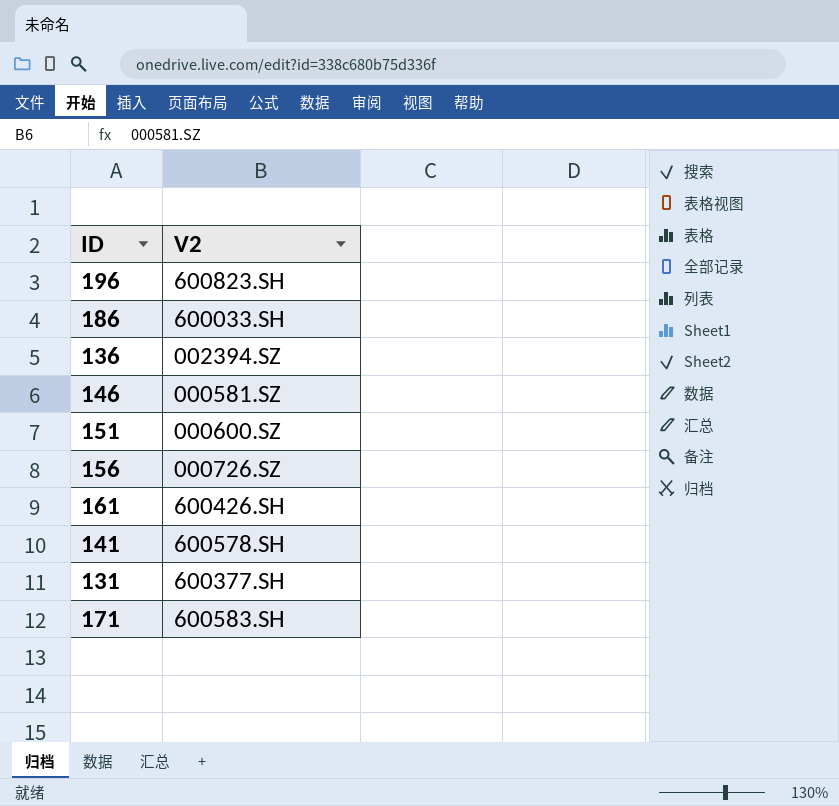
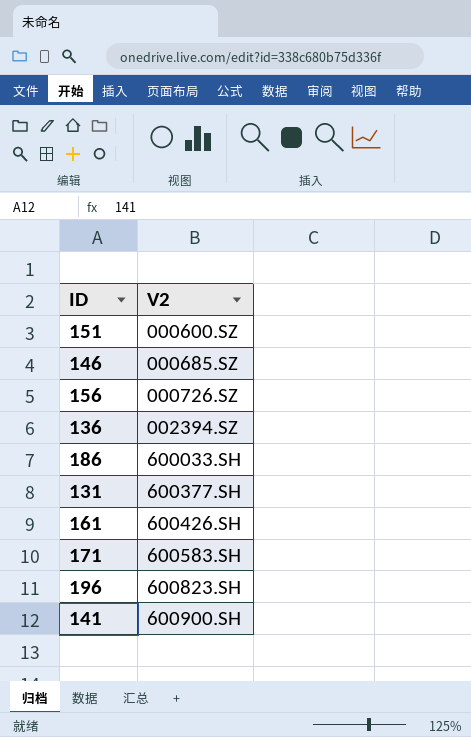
row order: none -> V2 ascending
146 | V2: 000581.SZ -> 000685.SZ
141 | V2: 600578.SH -> 600900.SH

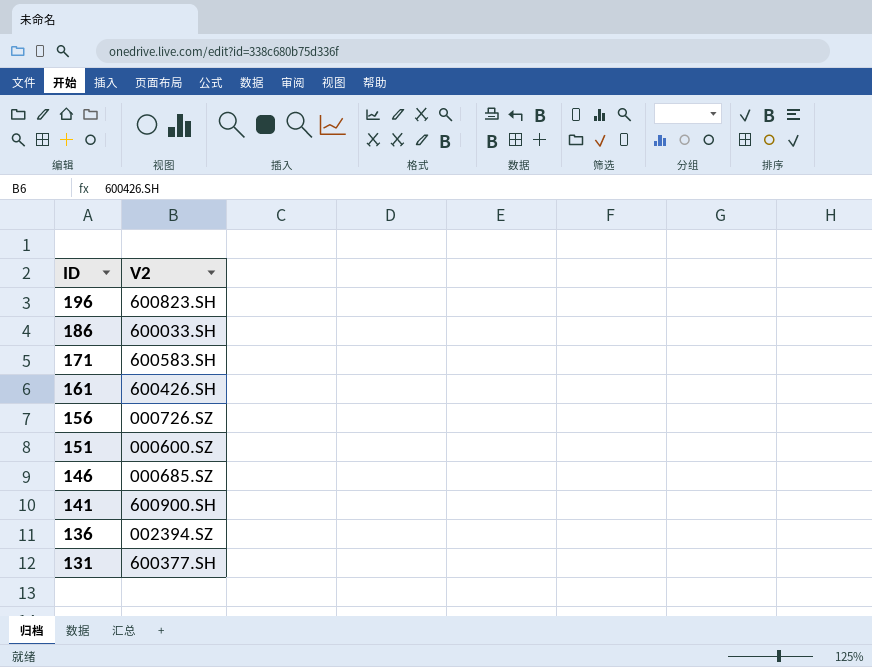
row order: V2 ascending -> ID descending

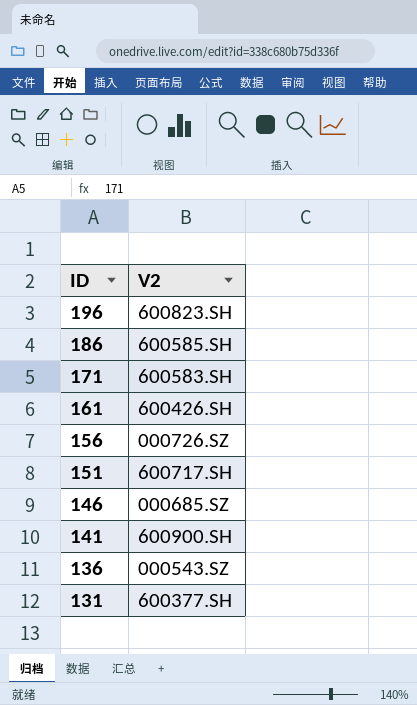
186 | V2: 600033.SH -> 600585.SH
151 | V2: 000600.SZ -> 600717.SH
136 | V2: 002394.SZ -> 000543.SZ

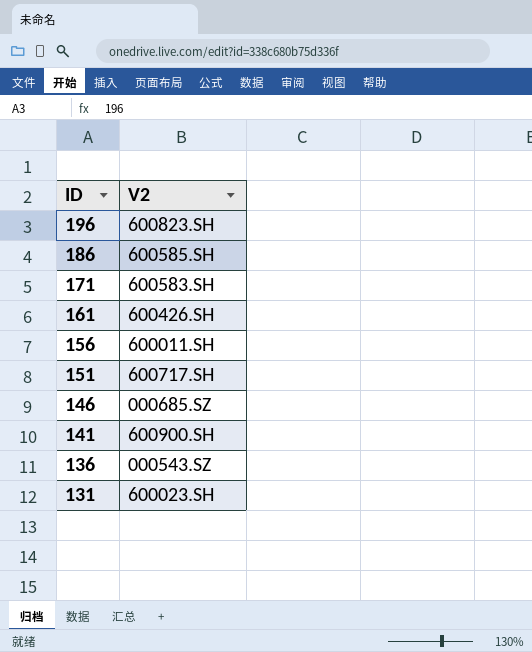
156 | V2: 000726.SZ -> 600011.SH
131 | V2: 600377.SH -> 600023.SH

